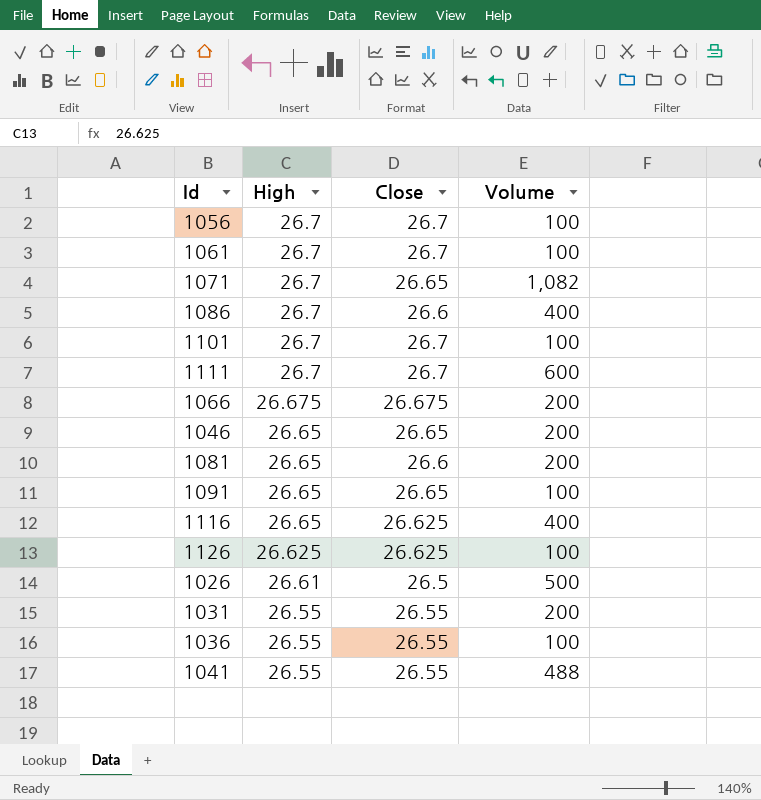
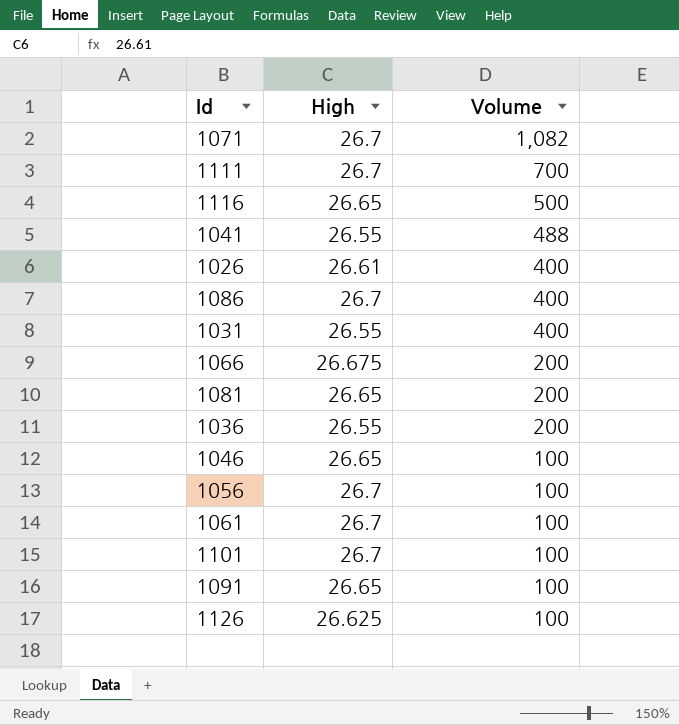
row order: High descending -> Volume descending
column Close | position: 3 -> none
1111 | Volume: 600 -> 700
1116 | Volume: 400 -> 500
1026 | Volume: 500 -> 400
1031 | Volume: 200 -> 400
1036 | Volume: 100 -> 200
1046 | Volume: 200 -> 100

